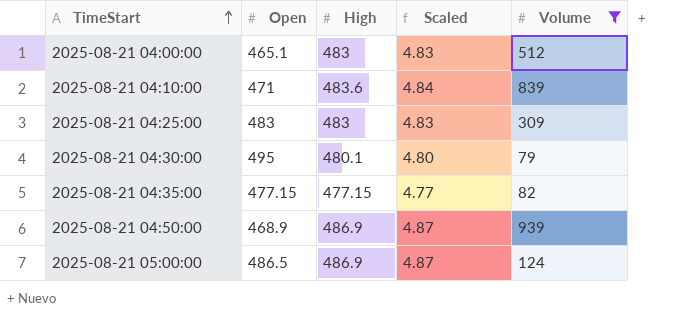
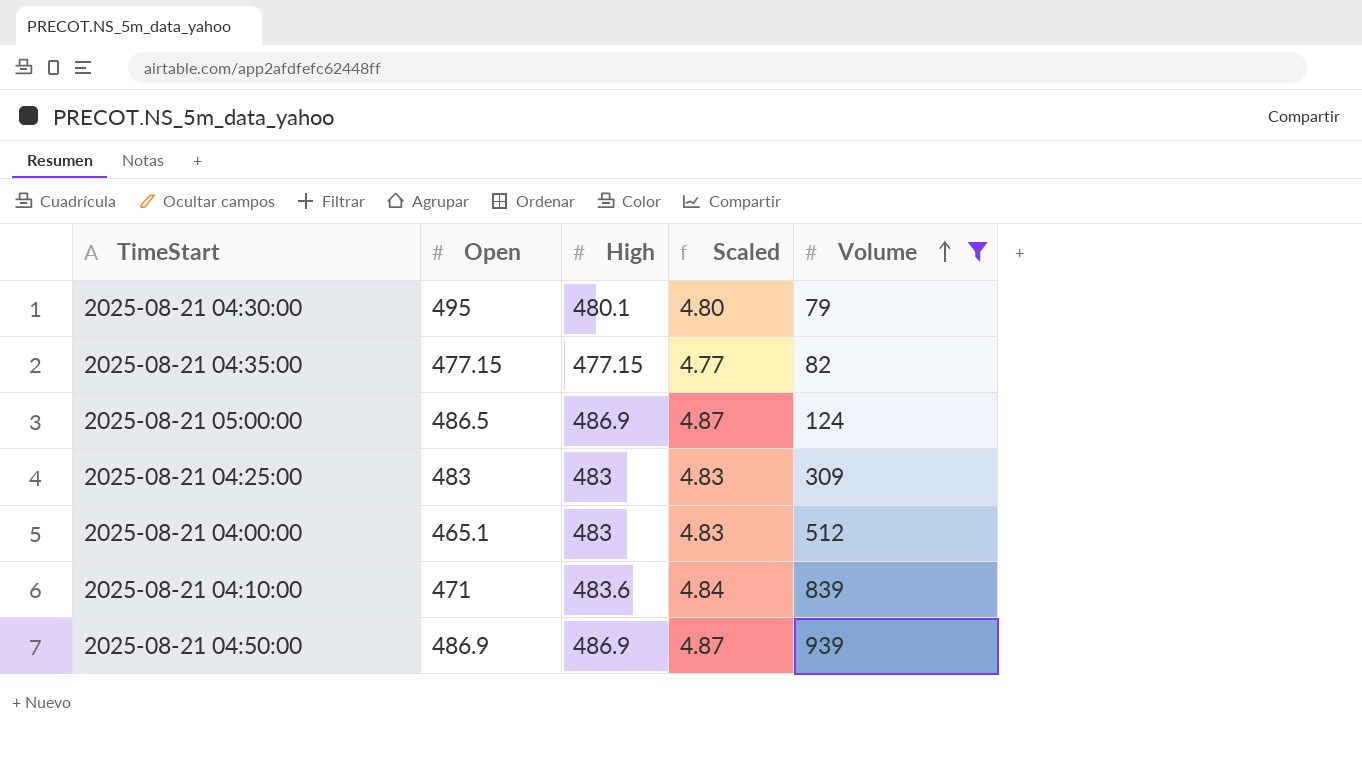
row order: TimeStart ascending -> Volume ascending
2025-08-21 04:50:00 | Open: 468.9 -> 486.9

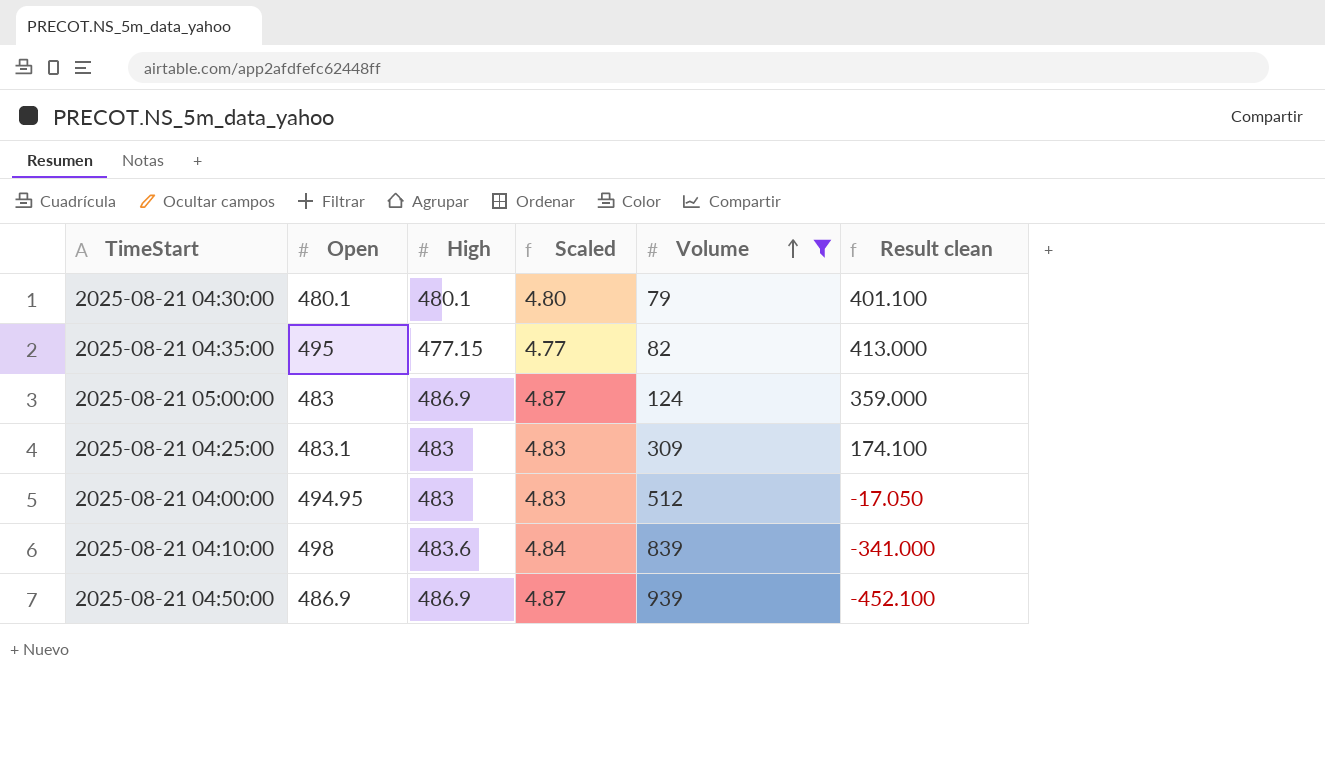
column Result clean | formula: none -> [Open] - [Volume]
2025-08-21 04:30:00 | Open: 495 -> 480.1
2025-08-21 04:35:00 | Open: 477.15 -> 495
2025-08-21 05:00:00 | Open: 486.5 -> 483
2025-08-21 04:25:00 | Open: 483 -> 483.1
2025-08-21 04:00:00 | Open: 465.1 -> 494.95
2025-08-21 04:10:00 | Open: 471 -> 498

